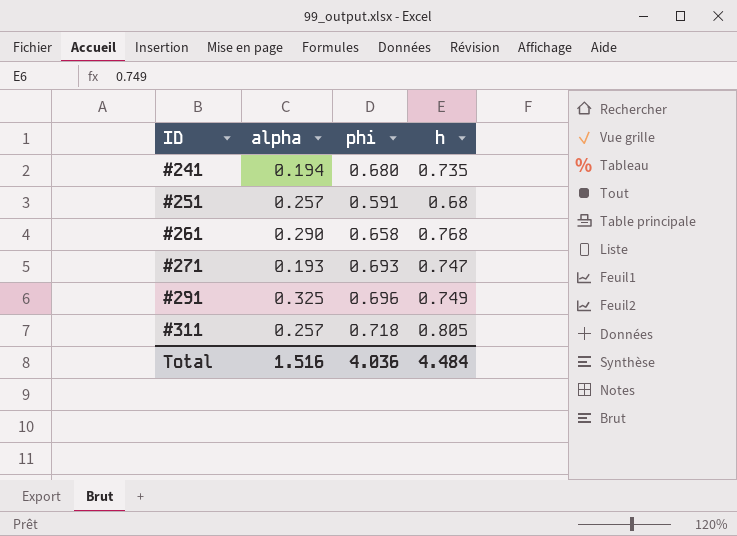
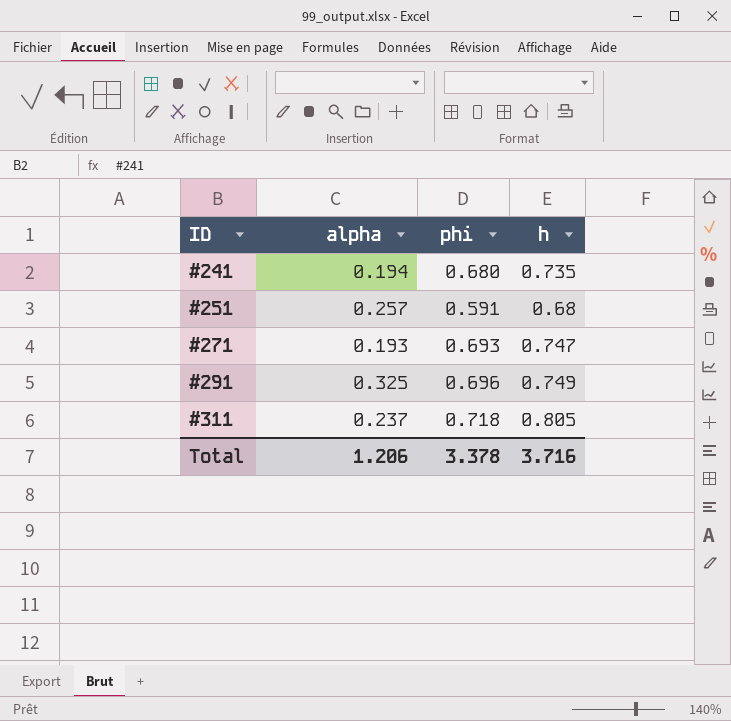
row #261: 0.290 | 0.658 | 0.768 -> none
#311 | alpha: 0.257 -> 0.237
Total | alpha: 1.516 -> 1.206
Total | phi: 4.036 -> 3.378
Total | h: 4.484 -> 3.716

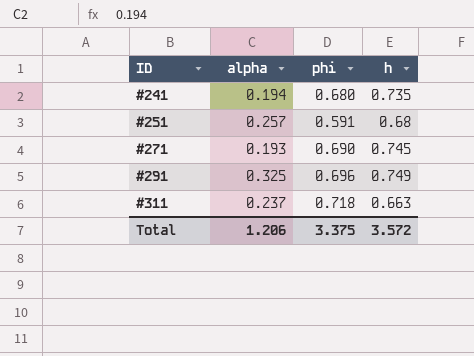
#271 | phi: 0.693 -> 0.690
#271 | h: 0.747 -> 0.745
#311 | h: 0.805 -> 0.663
Total | phi: 3.378 -> 3.375
Total | h: 3.716 -> 3.572

